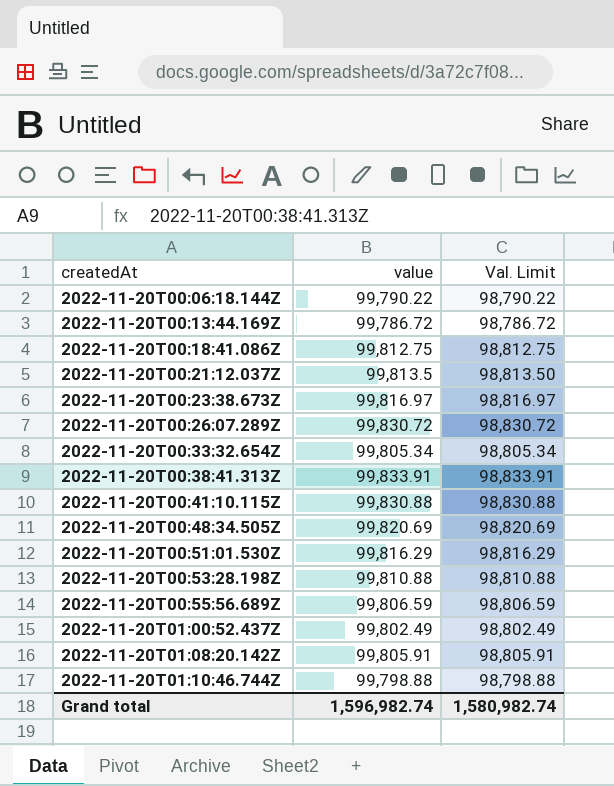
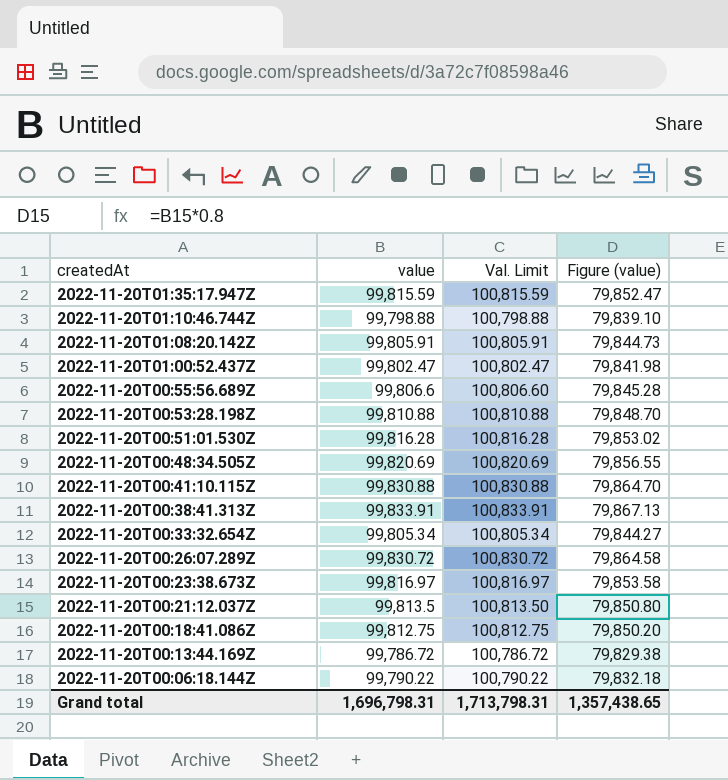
row order: createdAt ascending -> createdAt descending
column Val. Limit | formula: [value] - 1000 -> [value] + 1000
column Figure (value) | formula: none -> [value] * 0.8
row 2022-11-20T01:35:17.947Z: none -> 99,815.59 | 100,815.59 | 79,852.47
2022-11-20T01:00:52.437Z | value: 99,802.49 -> 99,802.47
2022-11-20T00:55:56.689Z | value: 99,806.59 -> 99,806.6
2022-11-20T00:51:01.530Z | value: 99,816.29 -> 99,816.28
Grand total | value: 1,596,982.74 -> 1,696,798.31
Grand total | Val. Limit: 1,580,982.74 -> 1,713,798.31

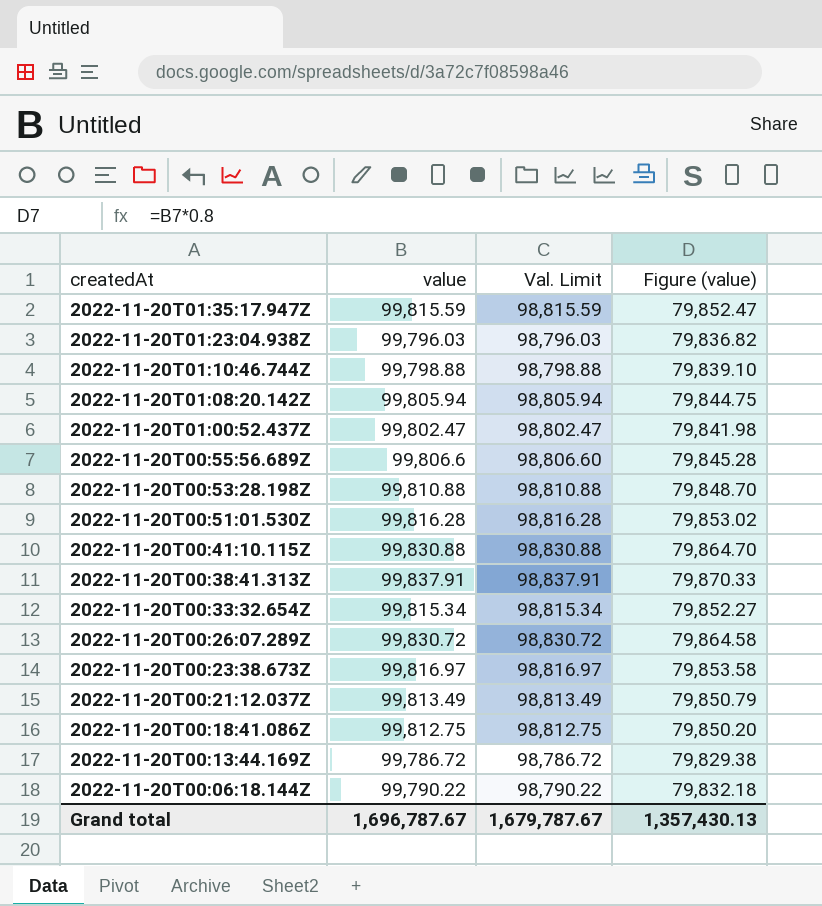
column Val. Limit | formula: [value] + 1000 -> [value] - 1000
row 2022-11-20T00:48:34.505Z: 99,820.69 | 100,820.69 | 79,856.55 -> none
row 2022-11-20T01:23:04.938Z: none -> 99,796.03 | 98,796.03 | 79,836.82
2022-11-20T01:08:20.142Z | value: 99,805.91 -> 99,805.94
2022-11-20T01:08:20.142Z | Figure (value): 79,844.73 -> 79,844.75
2022-11-20T00:38:41.313Z | value: 99,833.91 -> 99,837.91
2022-11-20T00:38:41.313Z | Figure (value): 79,867.13 -> 79,870.33
2022-11-20T00:33:32.654Z | value: 99,805.34 -> 99,815.34
2022-11-20T00:33:32.654Z | Figure (value): 79,844.27 -> 79,852.27
2022-11-20T00:21:12.037Z | value: 99,813.5 -> 99,813.49
2022-11-20T00:21:12.037Z | Figure (value): 79,850.80 -> 79,850.79
Grand total | value: 1,696,798.31 -> 1,696,787.67
Grand total | Val. Limit: 1,713,798.31 -> 1,679,787.67
Grand total | Figure (value): 1,357,438.65 -> 1,357,430.13

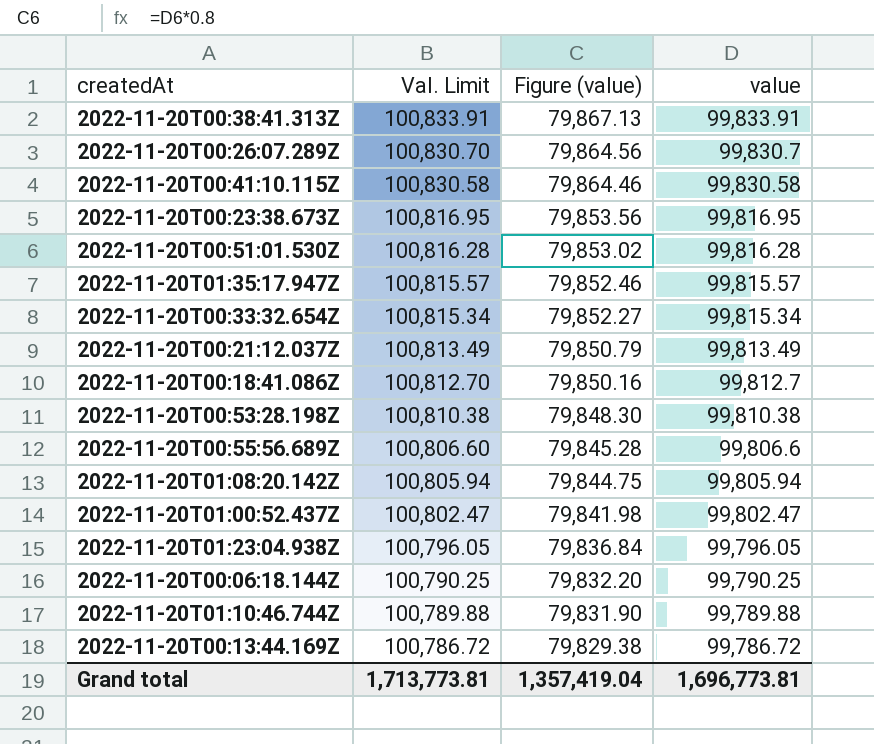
row order: createdAt descending -> Val. Limit descending
column Val. Limit | formula: [value] - 1000 -> [value] + 1000
column value | position: 2 -> 4
2022-11-20T00:38:41.313Z | Figure (value): 79,870.33 -> 79,867.13
2022-11-20T00:38:41.313Z | value: 99,837.91 -> 99,833.91
2022-11-20T00:26:07.289Z | Figure (value): 79,864.58 -> 79,864.56
2022-11-20T00:26:07.289Z | value: 99,830.72 -> 99,830.7
2022-11-20T00:41:10.115Z | Figure (value): 79,864.70 -> 79,864.46
2022-11-20T00:41:10.115Z | value: 99,830.88 -> 99,830.58
2022-11-20T00:23:38.673Z | Figure (value): 79,853.58 -> 79,853.56
2022-11-20T00:23:38.673Z | value: 99,816.97 -> 99,816.95
2022-11-20T01:35:17.947Z | Figure (value): 79,852.47 -> 79,852.46
2022-11-20T01:35:17.947Z | value: 99,815.59 -> 99,815.57
2022-11-20T00:18:41.086Z | Figure (value): 79,850.20 -> 79,850.16
2022-11-20T00:18:41.086Z | value: 99,812.75 -> 99,812.7
2022-11-20T00:53:28.198Z | Figure (value): 79,848.70 -> 79,848.30
2022-11-20T00:53:28.198Z | value: 99,810.88 -> 99,810.38
2022-11-20T01:23:04.938Z | Figure (value): 79,836.82 -> 79,836.84
2022-11-20T01:23:04.938Z | value: 99,796.03 -> 99,796.05
2022-11-20T00:06:18.144Z | Figure (value): 79,832.18 -> 79,832.20
2022-11-20T00:06:18.144Z | value: 99,790.22 -> 99,790.25
2022-11-20T01:10:46.744Z | Figure (value): 79,839.10 -> 79,831.90
2022-11-20T01:10:46.744Z | value: 99,798.88 -> 99,789.88
Grand total | Val. Limit: 1,679,787.67 -> 1,713,773.81
Grand total | Figure (value): 1,357,430.13 -> 1,357,419.04
Grand total | value: 1,696,787.67 -> 1,696,773.81

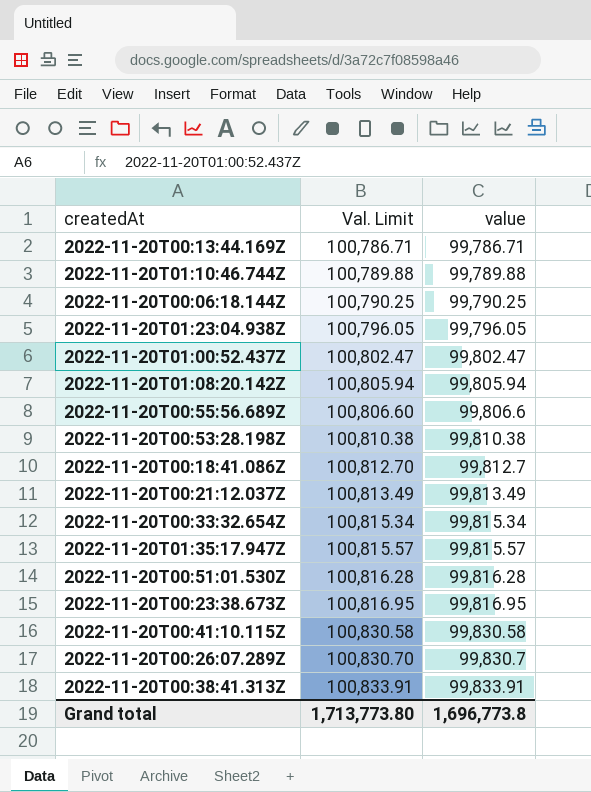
row order: Val. Limit descending -> Val. Limit ascending
column Figure (value) | formula: [value] * 0.8 -> none
2022-11-20T00:13:44.169Z | Val. Limit: 100,786.72 -> 100,786.71
2022-11-20T00:13:44.169Z | value: 99,786.72 -> 99,786.71
Grand total | Val. Limit: 1,713,773.81 -> 1,713,773.80
Grand total | value: 1,696,773.81 -> 1,696,773.8

